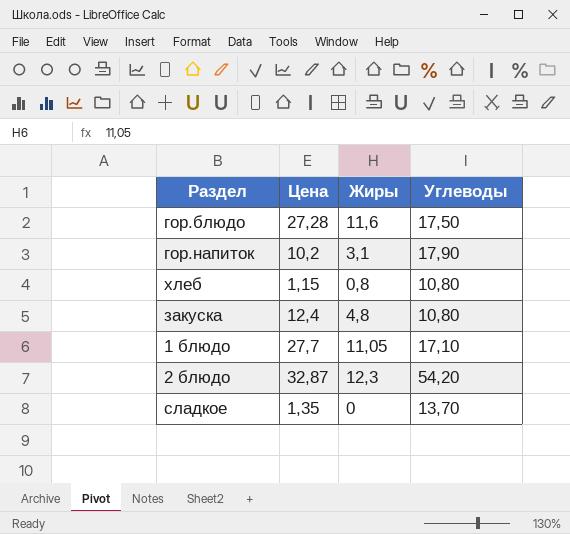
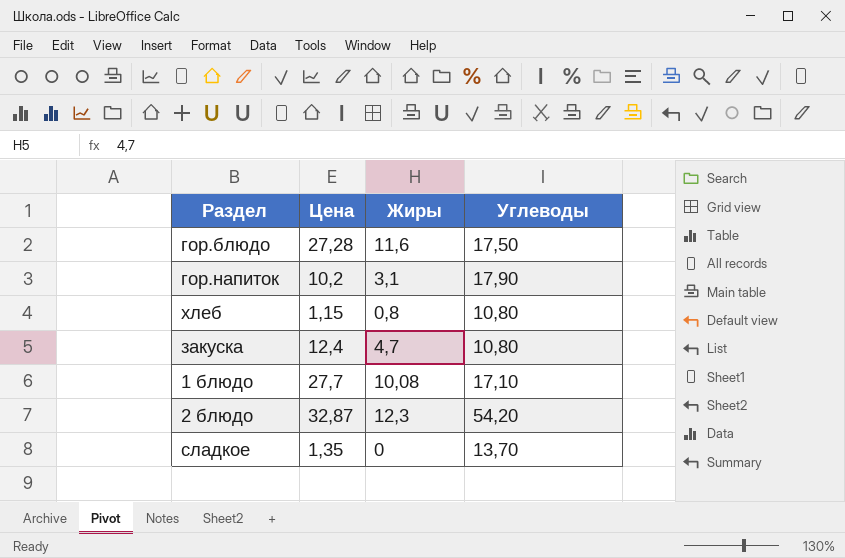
закуска | Жиры: 4,8 -> 4,7
1 блюдо | Жиры: 11,05 -> 10,08

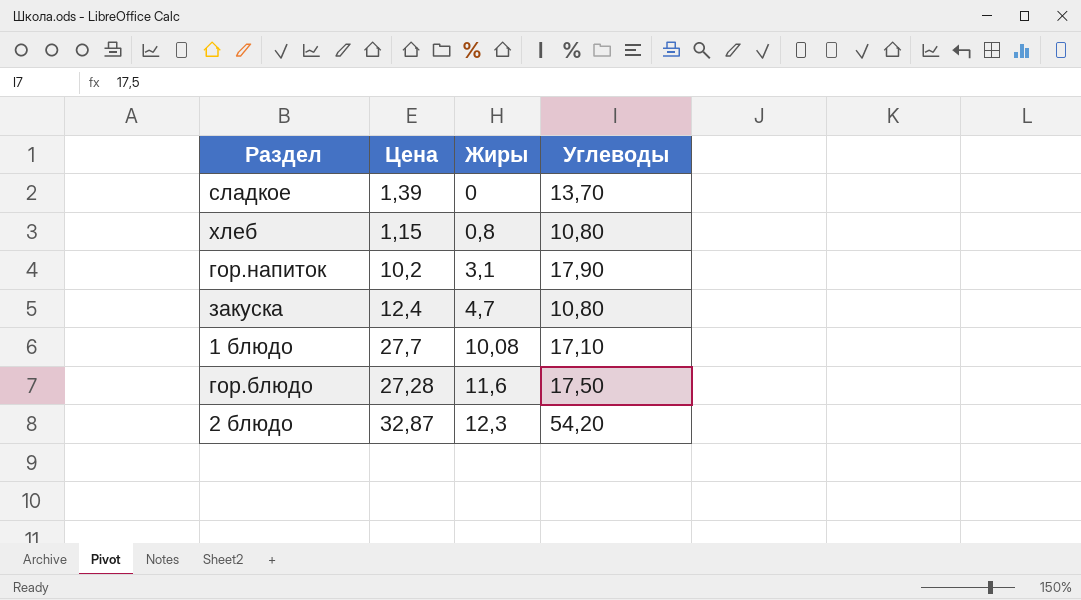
row order: none -> Жиры ascending
сладкое | Цена: 1,35 -> 1,39

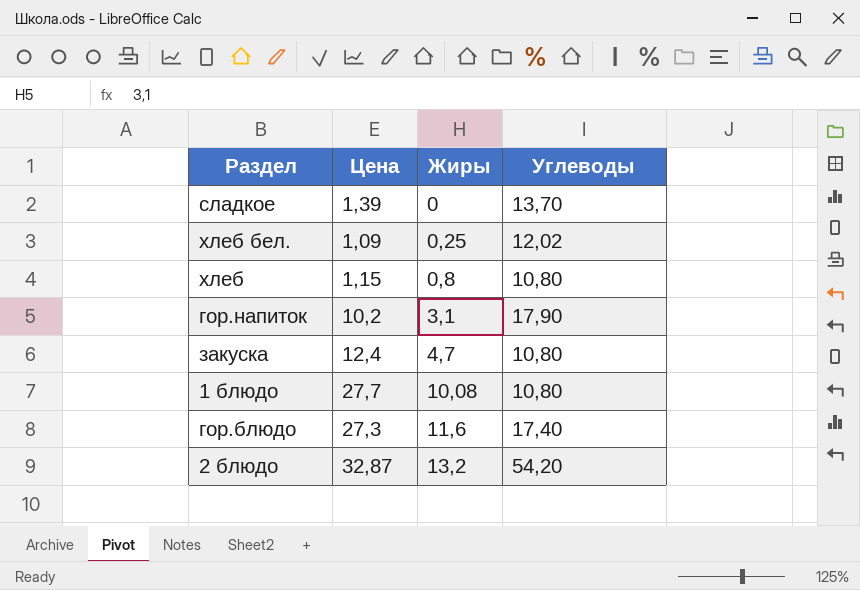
row хлеб бел.: none -> 1,09 | 0,25 | 12,02
1 блюдо | Углеводы: 17,10 -> 10,80
гор.блюдо | Цена: 27,28 -> 27,3
гор.блюдо | Углеводы: 17,50 -> 17,40
2 блюдо | Жиры: 12,3 -> 13,2

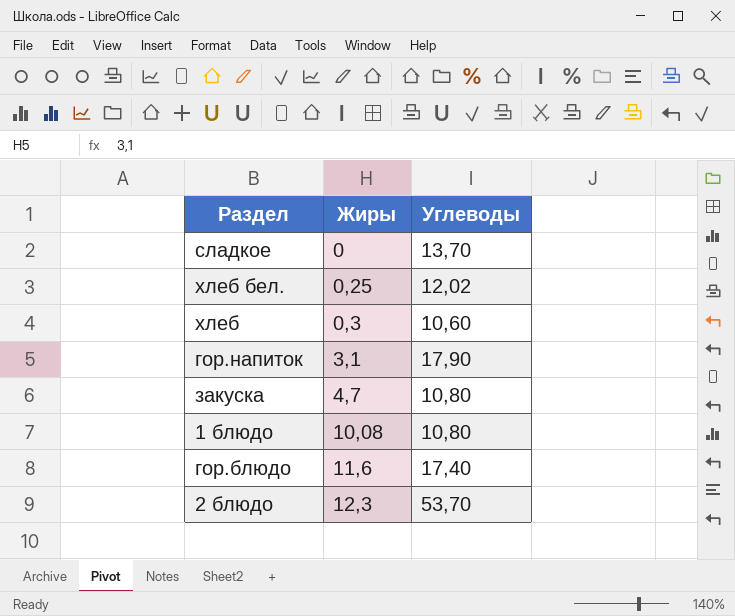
column Цена | position: 2 -> none
хлеб | Жиры: 0,8 -> 0,3
хлеб | Углеводы: 10,80 -> 10,60
2 блюдо | Жиры: 13,2 -> 12,3
2 блюдо | Углеводы: 54,20 -> 53,70

